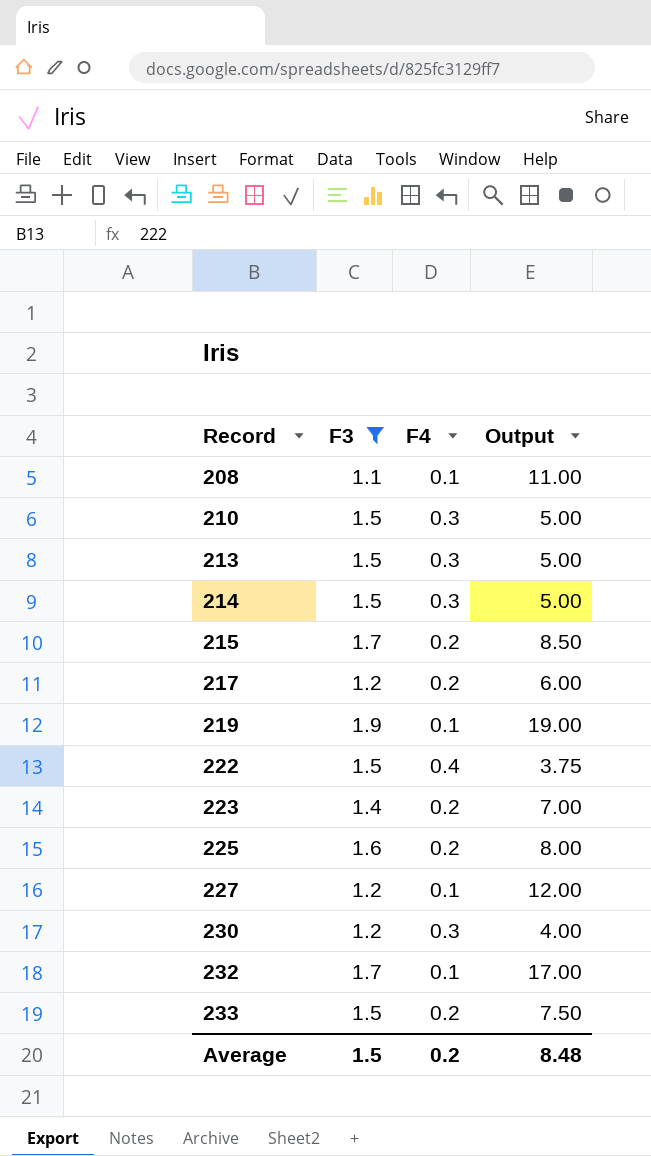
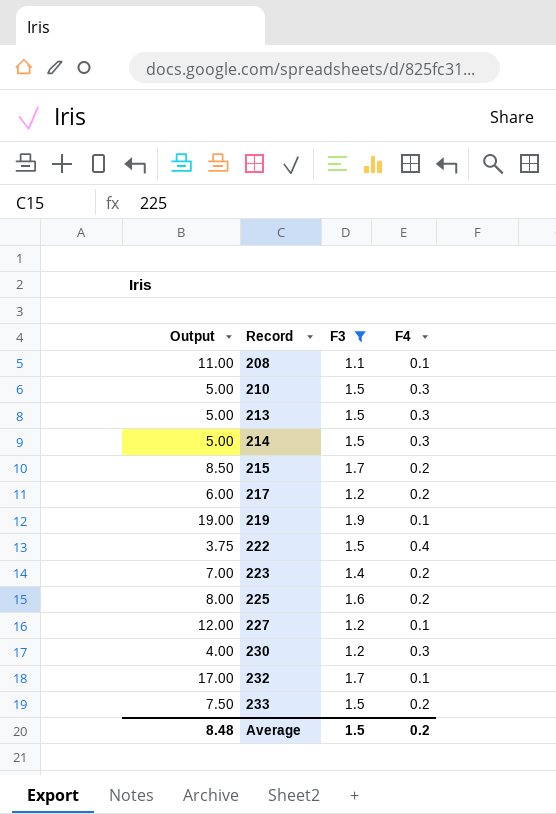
column Output | position: 4 -> 1

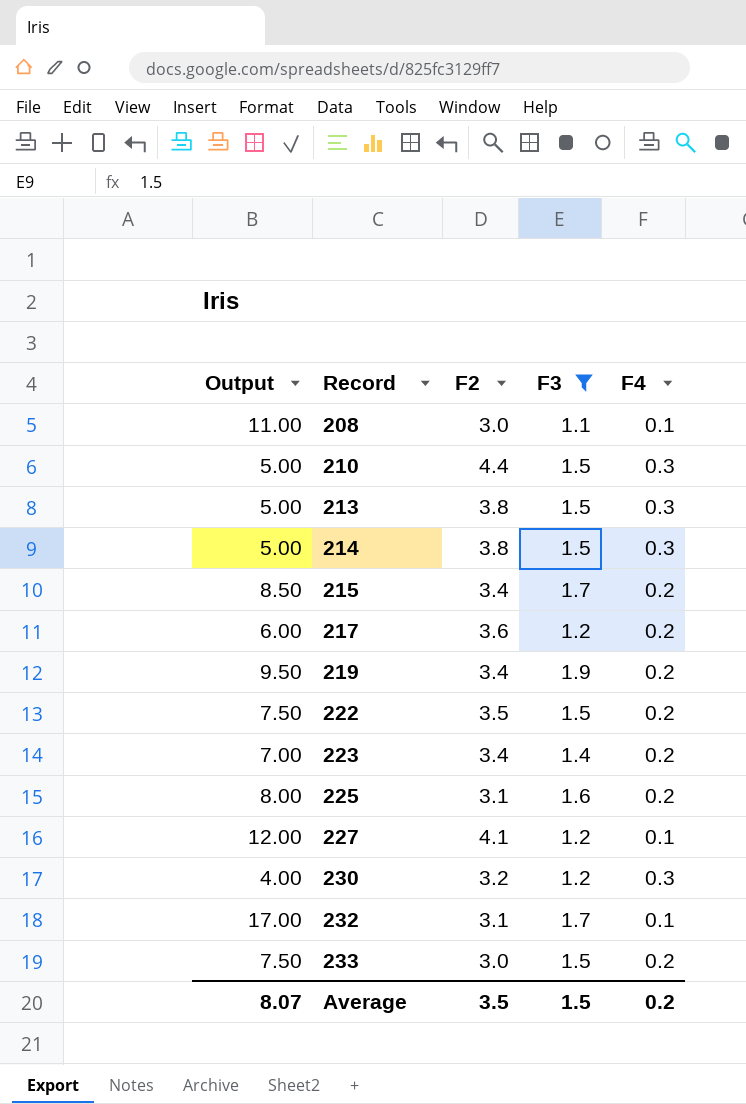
column F2 | position: none -> 3
219 | Output: 19.00 -> 9.50
219 | F4: 0.1 -> 0.2
222 | Output: 3.75 -> 7.50
222 | F4: 0.4 -> 0.2
Average | Output: 8.48 -> 8.07

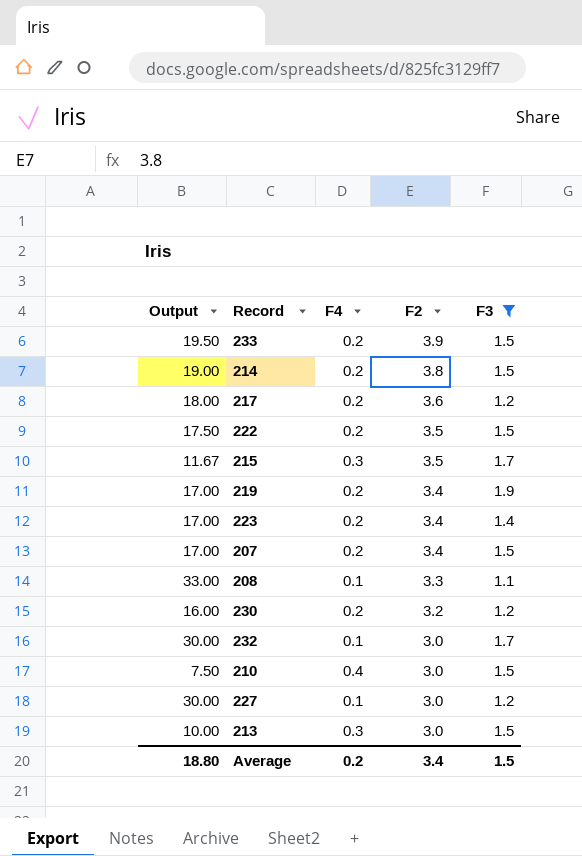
row order: Record ascending -> F2 descending
column Output | formula: [F3] / [F4] -> [F2] / [F4]
column F4 | position: 5 -> 3
row 225: 8.00 | 3.1 | 1.6 | 0.2 -> none
233 | F2: 3.0 -> 3.9
214 | F4: 0.3 -> 0.2
215 | F4: 0.2 -> 0.3
215 | F2: 3.4 -> 3.5
row 207: none -> 17.00 | 0.2 | 3.4 | 1.5
208 | F2: 3.0 -> 3.3
230 | F4: 0.3 -> 0.2
232 | F2: 3.1 -> 3.0
210 | F4: 0.3 -> 0.4
210 | F2: 4.4 -> 3.0
227 | F2: 4.1 -> 3.0
213 | F2: 3.8 -> 3.0
Average | Output: 8.07 -> 18.80
Average | F2: 3.5 -> 3.4

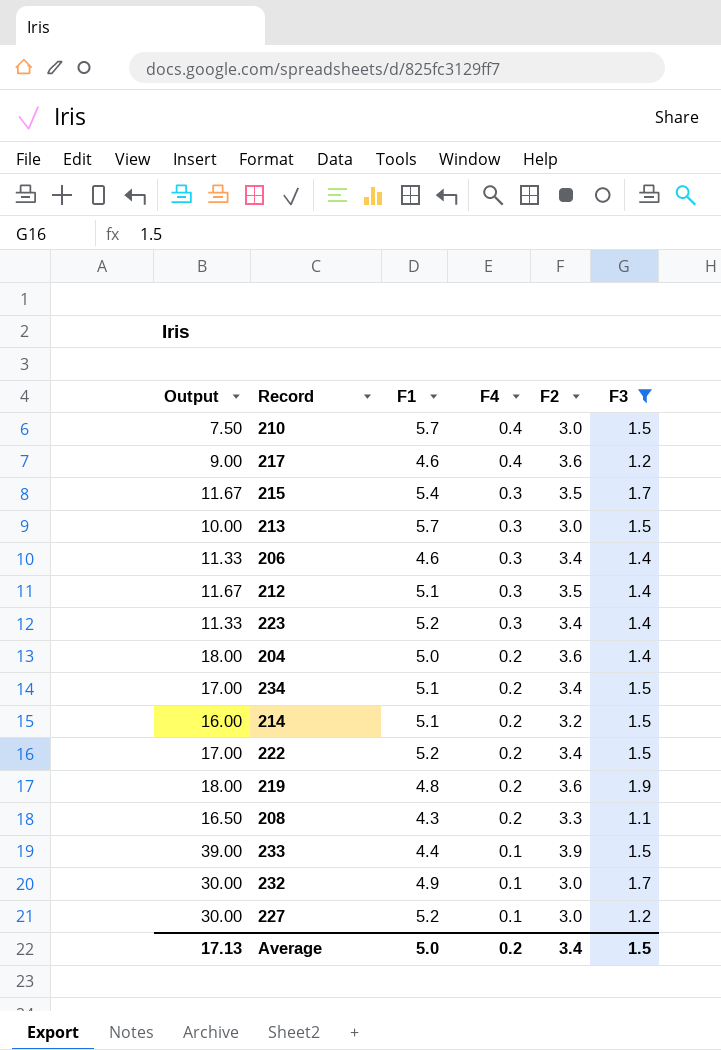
row order: F2 descending -> F4 descending
column F1 | position: none -> 3
row 207: 17.00 | 0.2 | 3.4 | 1.5 -> none
row 230: 16.00 | 0.2 | 3.2 | 1.2 -> none
217 | Output: 18.00 -> 9.00
217 | F4: 0.2 -> 0.4
row 206: none -> 11.33 | 4.6 | 0.3 | 3.4 | 1.4
row 212: none -> 11.67 | 5.1 | 0.3 | 3.5 | 1.4
223 | Output: 17.00 -> 11.33
223 | F4: 0.2 -> 0.3
row 204: none -> 18.00 | 5.0 | 0.2 | 3.6 | 1.4
row 234: none -> 17.00 | 5.1 | 0.2 | 3.4 | 1.5
214 | Output: 19.00 -> 16.00
214 | F2: 3.8 -> 3.2
222 | Output: 17.50 -> 17.00
222 | F2: 3.5 -> 3.4
219 | Output: 17.00 -> 18.00
219 | F2: 3.4 -> 3.6
208 | Output: 33.00 -> 16.50
208 | F4: 0.1 -> 0.2
233 | Output: 19.50 -> 39.00
233 | F4: 0.2 -> 0.1
Average | Output: 18.80 -> 17.13

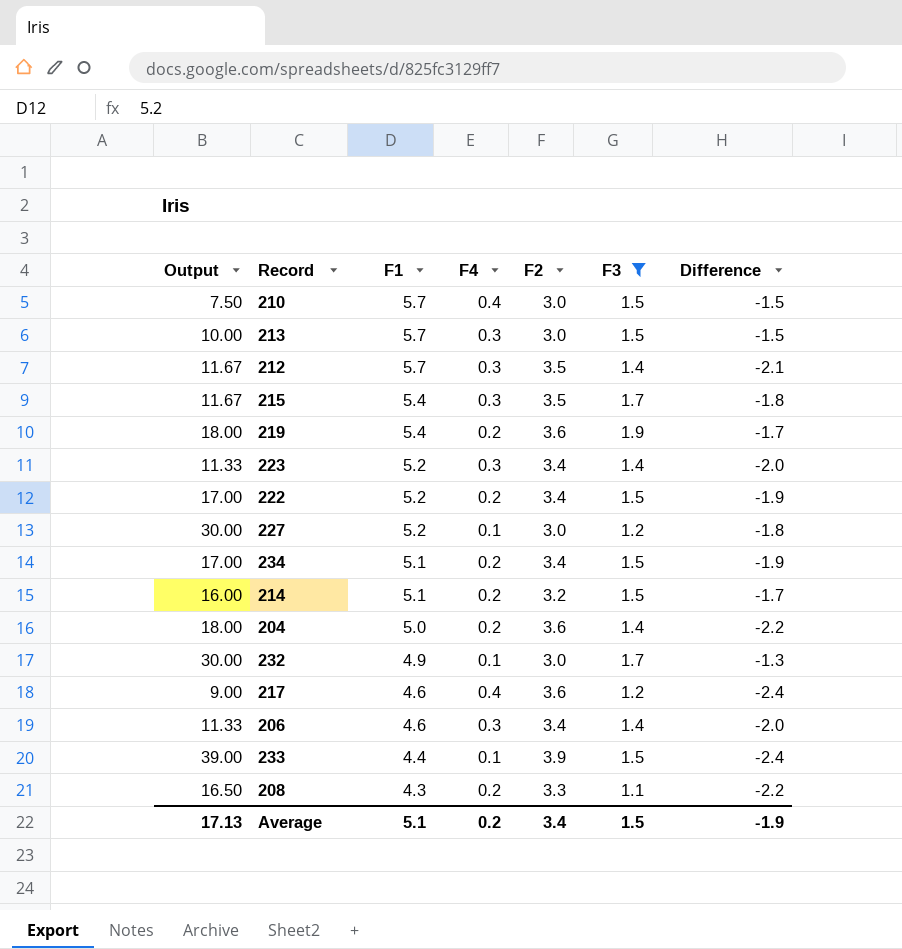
row order: F4 descending -> F1 descending
column Difference | formula: none -> [F3] - [F2]
212 | F1: 5.1 -> 5.7
219 | F1: 4.8 -> 5.4
Average | F1: 5.0 -> 5.1

